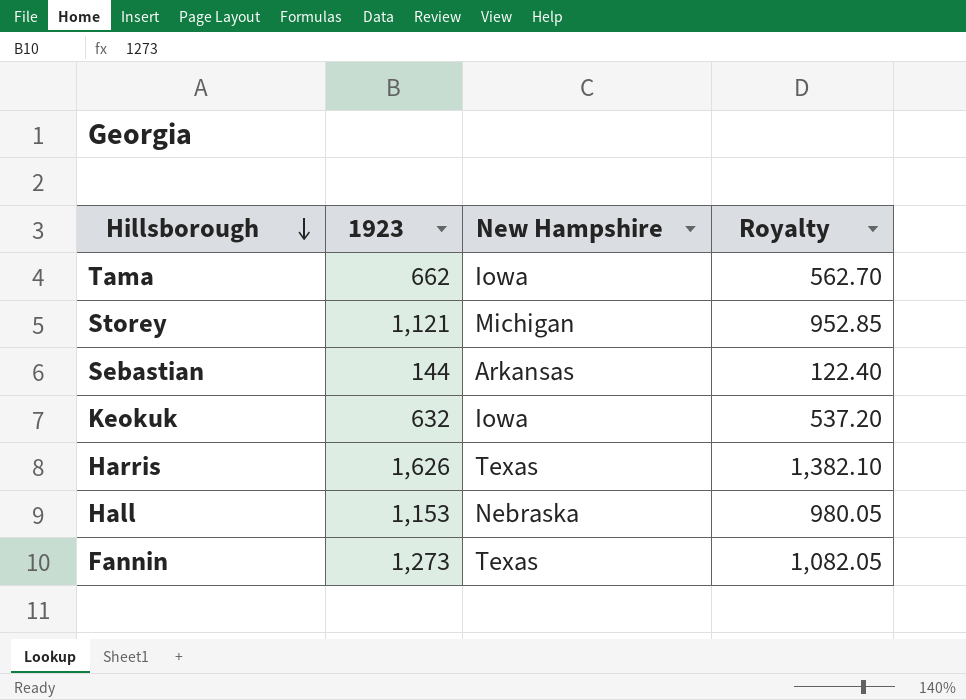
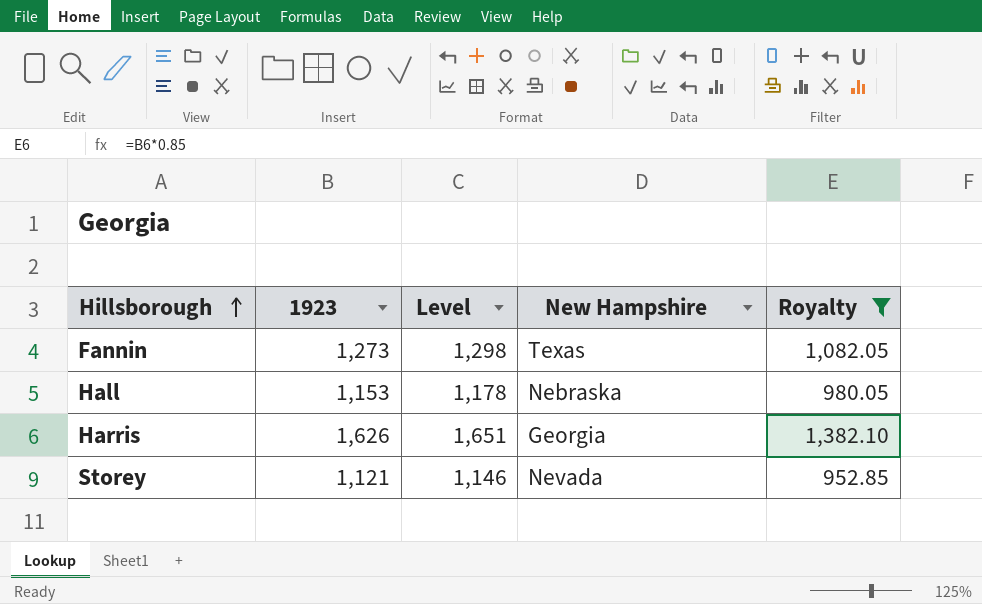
filter: none -> Royalty >= 952.85
row order: Hillsborough descending -> Hillsborough ascending
column Level | formula: none -> [1923] + 25
Harris | New Hampshire: Texas -> Georgia
Storey | New Hampshire: Michigan -> Nevada

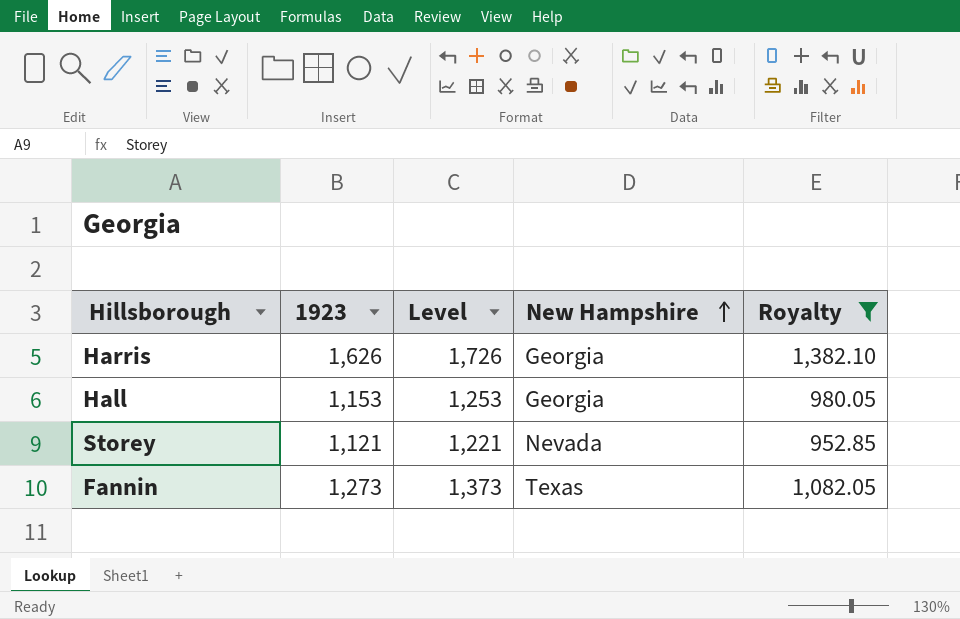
row order: Hillsborough ascending -> New Hampshire ascending
column Level | formula: [1923] + 25 -> [1923] + 100
Hall | New Hampshire: Nebraska -> Georgia

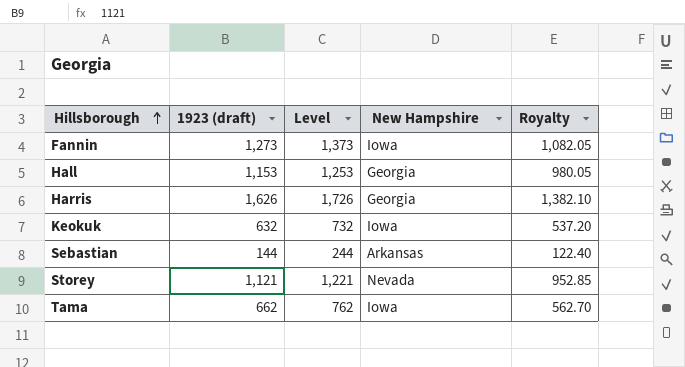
filter: Royalty >= 952.85 -> none
row order: New Hampshire ascending -> Hillsborough ascending
column name: 1923 -> 1923 (draft)
Fannin | New Hampshire: Texas -> Iowa

